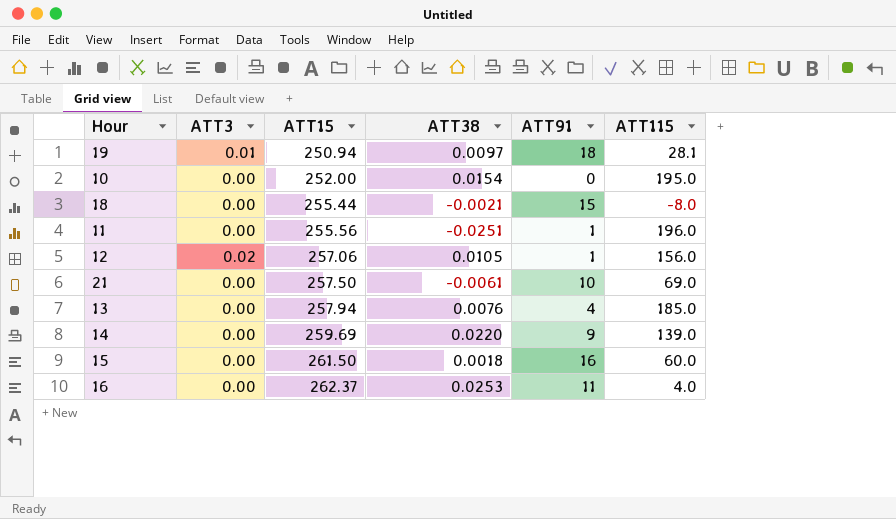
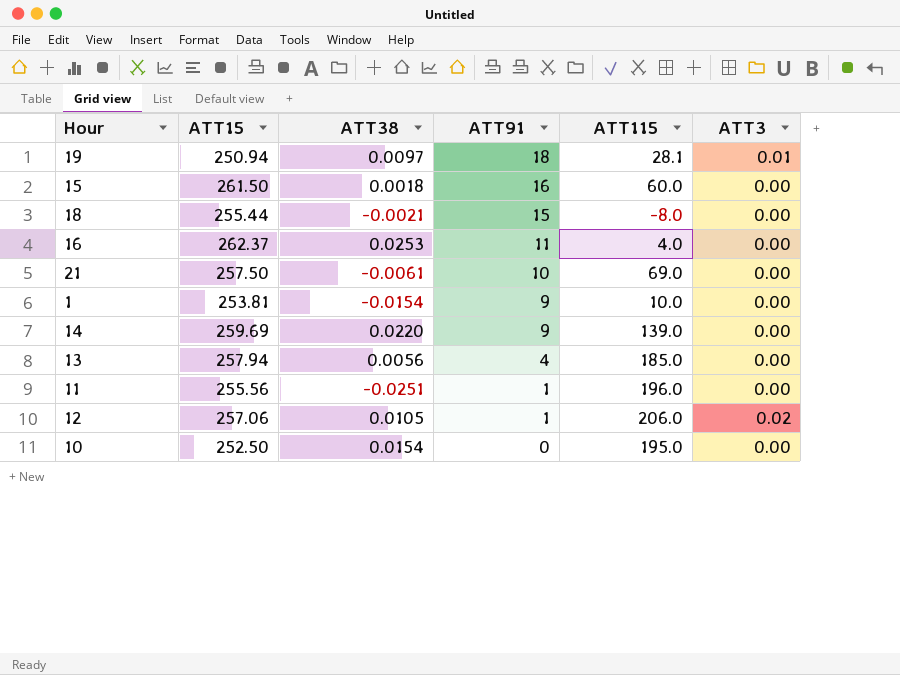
row order: ATT15 ascending -> ATT91 descending
column ATT3 | position: 2 -> 6
row 1: none -> 253.81 | -0.0154 | 9 | 10.0 | 0.00
13 | ATT38: 0.0076 -> 0.0056
12 | ATT115: 156.0 -> 206.0
10 | ATT15: 252.00 -> 252.50

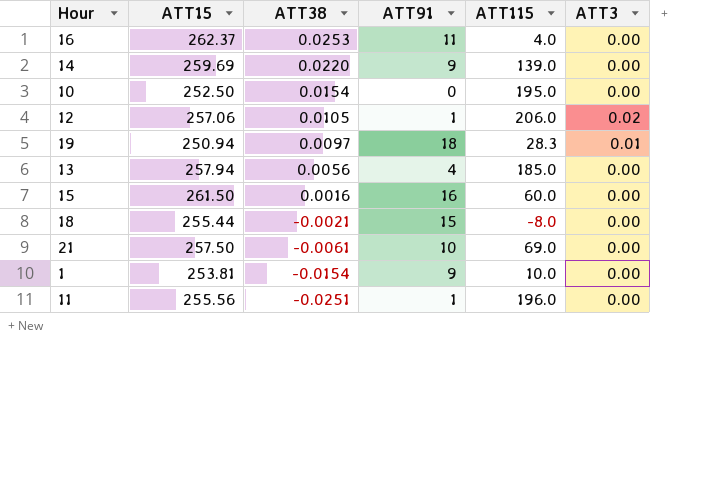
row order: ATT91 descending -> ATT38 descending
19 | ATT115: 28.1 -> 28.3
15 | ATT38: 0.0018 -> 0.0016

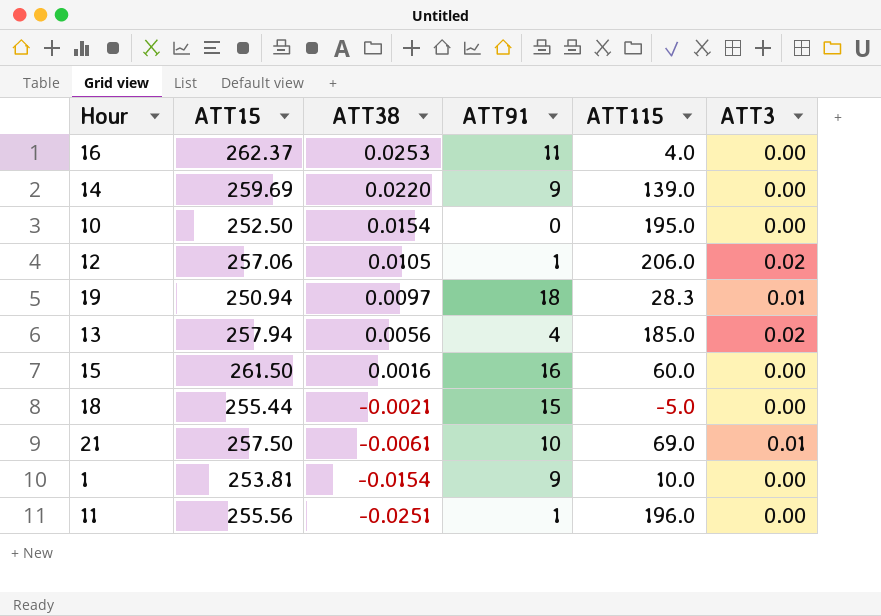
13 | ATT3: 0.00 -> 0.02
18 | ATT115: -8.0 -> -5.0
21 | ATT3: 0.00 -> 0.01

